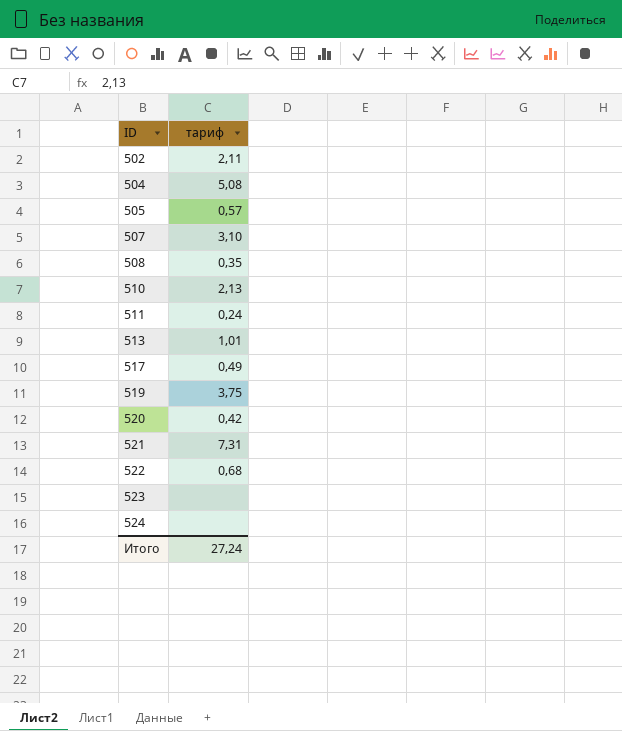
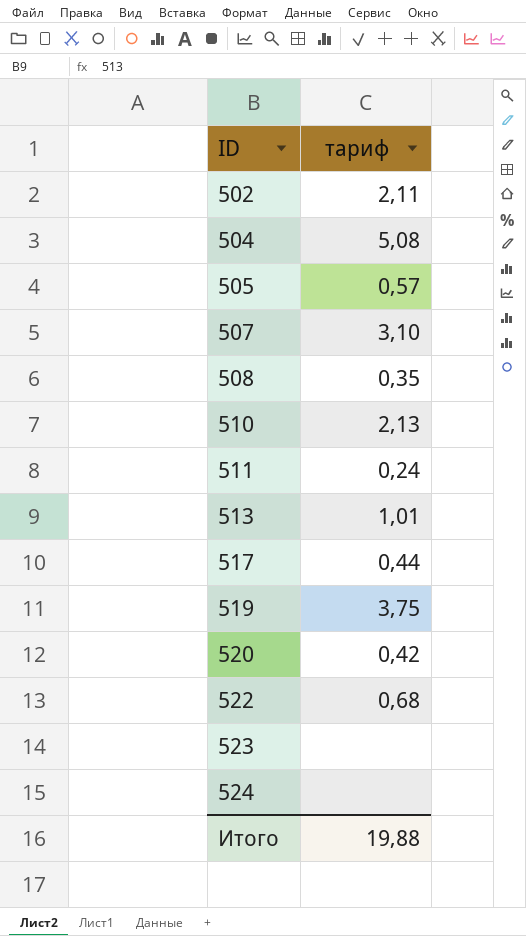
row 521: 7,31 -> none
517 | тариф: 0,49 -> 0,44
Итого | тариф: 27,24 -> 19,88

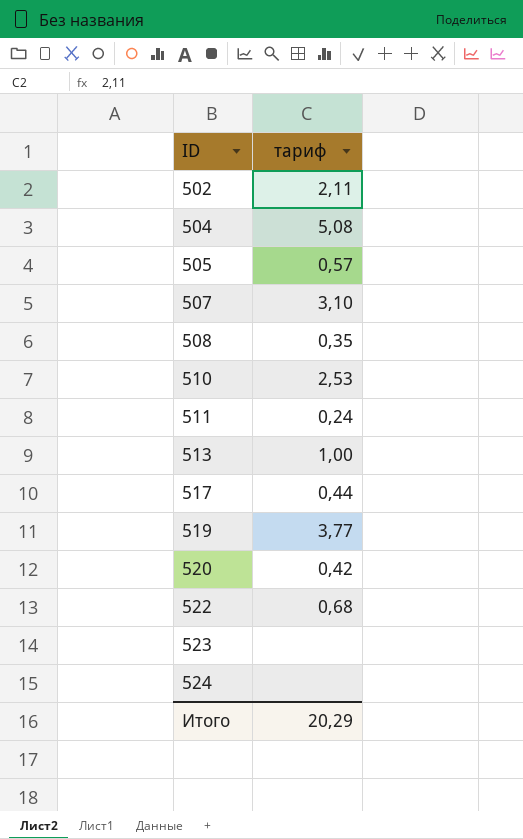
510 | тариф: 2,13 -> 2,53
513 | тариф: 1,01 -> 1,00
519 | тариф: 3,75 -> 3,77
Итого | тариф: 19,88 -> 20,29

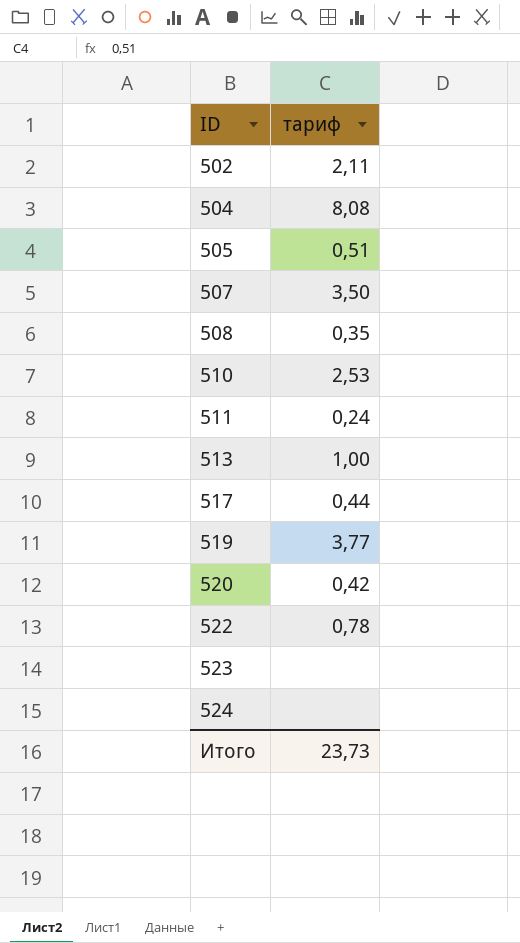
504 | тариф: 5,08 -> 8,08
505 | тариф: 0,57 -> 0,51
507 | тариф: 3,10 -> 3,50
522 | тариф: 0,68 -> 0,78
Итого | тариф: 20,29 -> 23,73

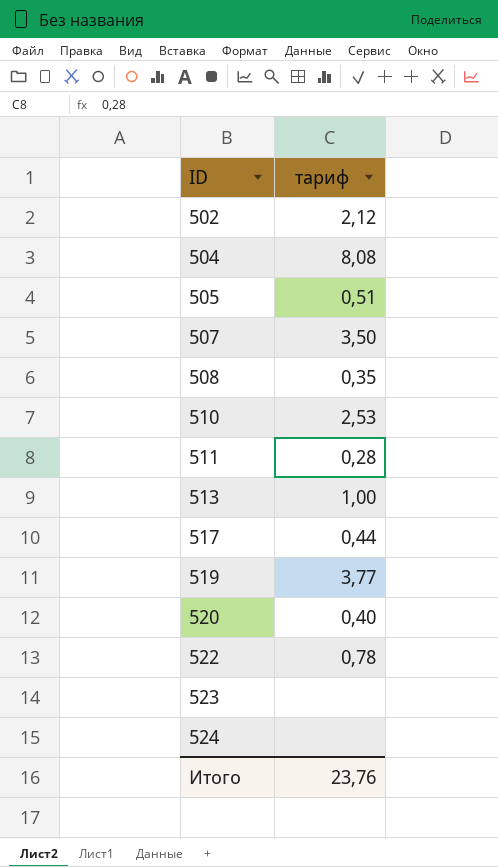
502 | тариф: 2,11 -> 2,12
511 | тариф: 0,24 -> 0,28
520 | тариф: 0,42 -> 0,40
Итого | тариф: 23,73 -> 23,76

